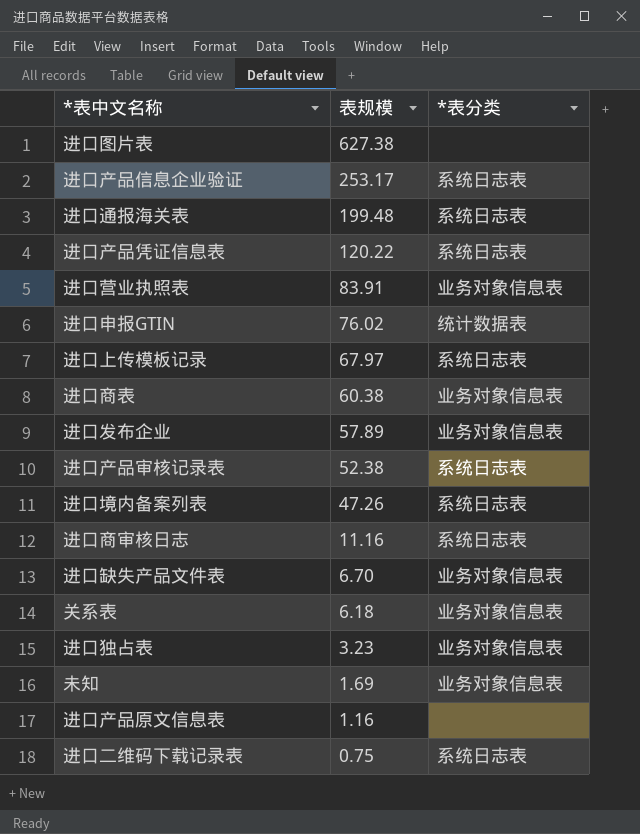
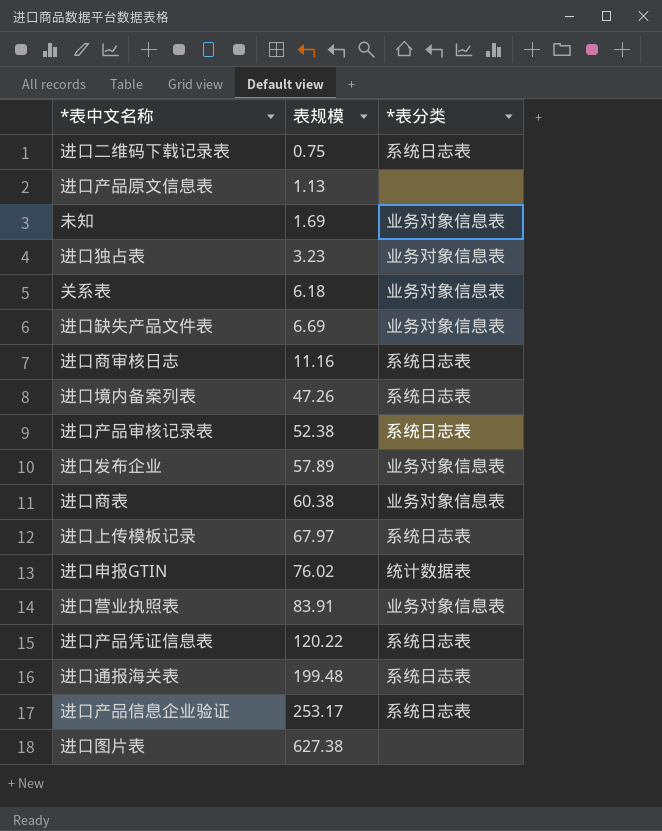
row order: 表规模 descending -> 表规模 ascending
进口产品原文信息表 | 表规模: 1.16 -> 1.13
进口缺失产品文件表 | 表规模: 6.70 -> 6.69

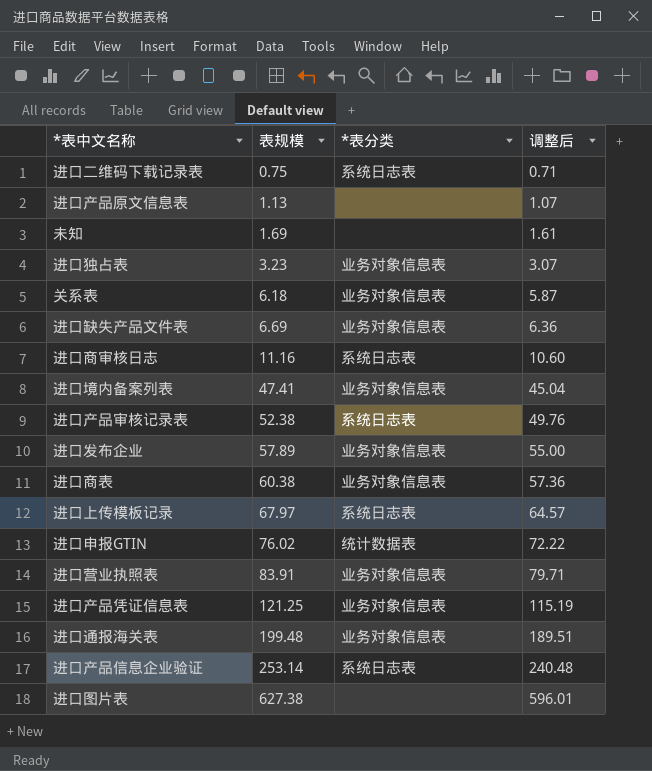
column 调整后 | formula: none -> [表规模] * 0.95
未知 | *表分类: 业务对象信息表 -> none
进口境内备案列表 | 表规模: 47.26 -> 47.41
进口境内备案列表 | *表分类: 系统日志表 -> 业务对象信息表
进口产品凭证信息表 | 表规模: 120.22 -> 121.25
进口产品凭证信息表 | *表分类: 系统日志表 -> 业务对象信息表
进口通报海关表 | *表分类: 系统日志表 -> 业务对象信息表
进口产品信息企业验证 | 表规模: 253.17 -> 253.14

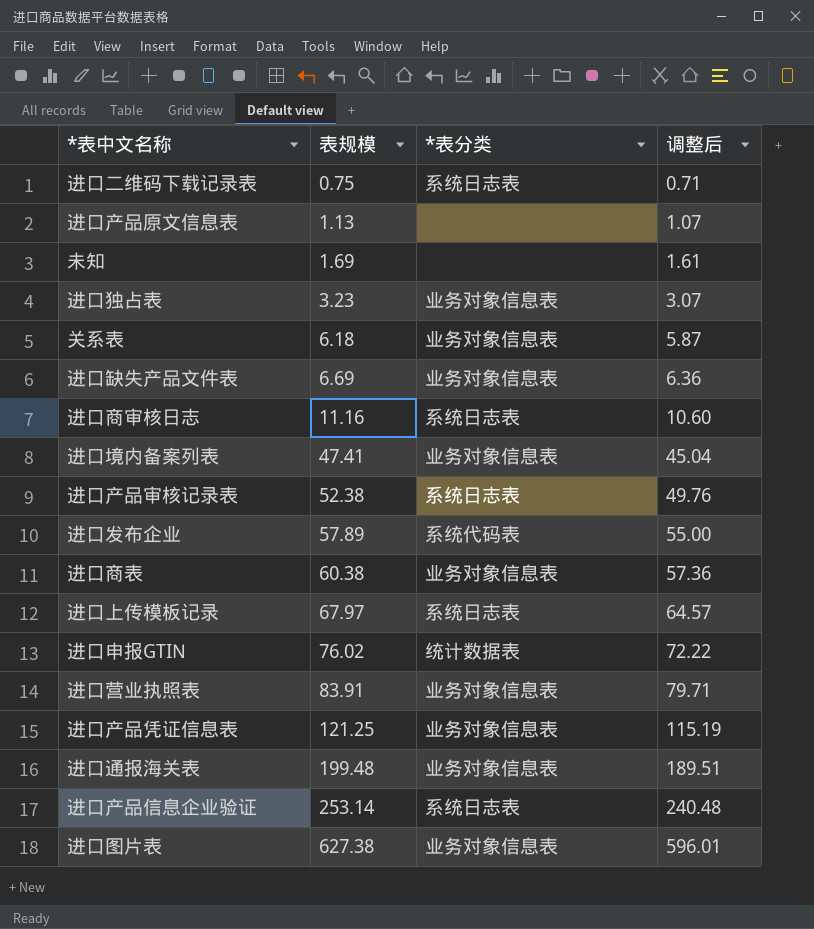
进口发布企业 | *表分类: 业务对象信息表 -> 系统代码表
进口图片表 | *表分类: none -> 业务对象信息表

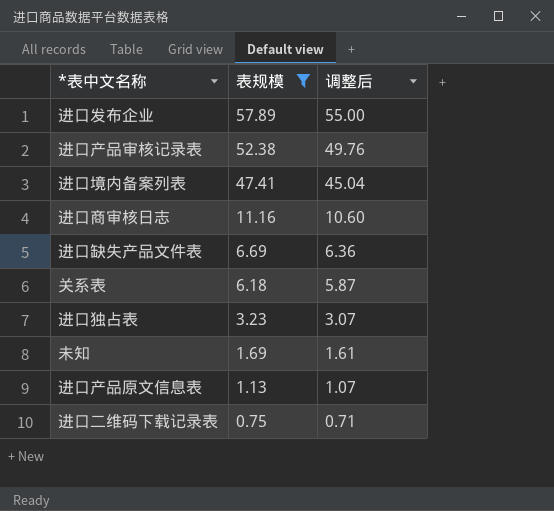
filter: none -> 表规模 <= 57.89
row order: 表规模 ascending -> 表规模 descending
column *表分类 | position: 3 -> none

